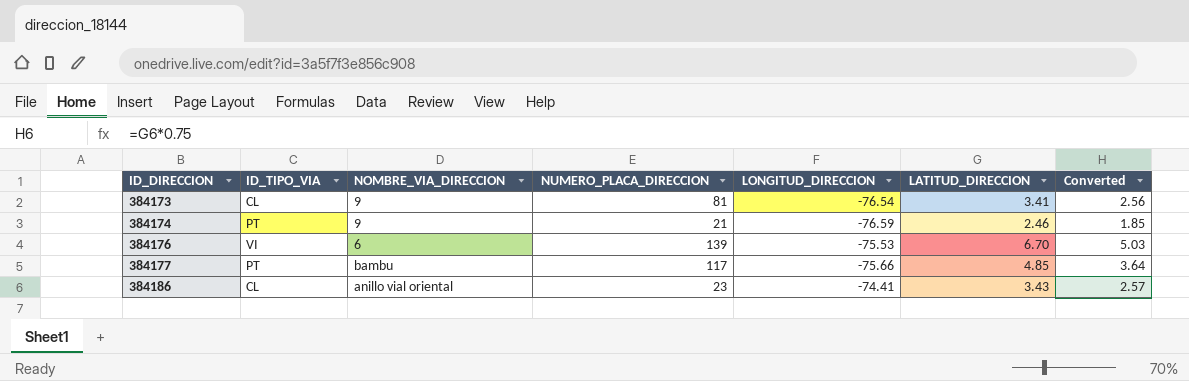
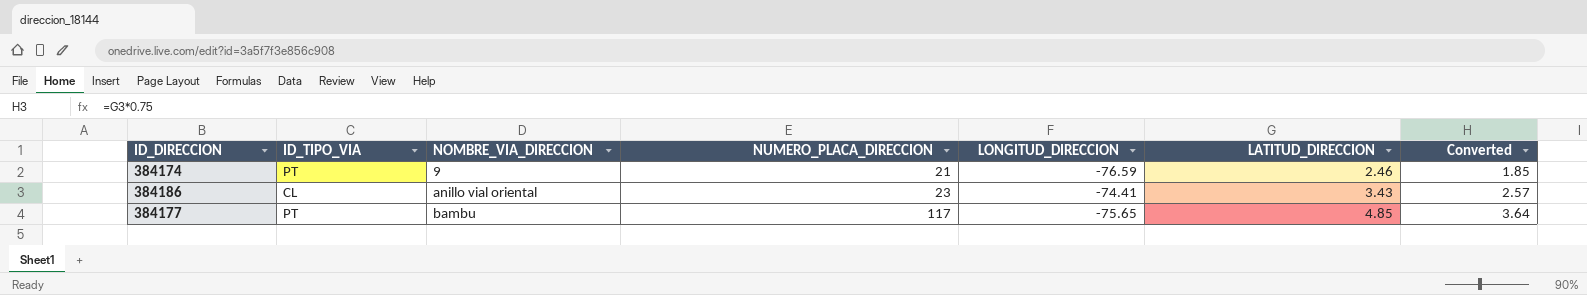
row order: ID_DIRECCION ascending -> NOMBRE_VIA_DIRECCION ascending
row 384173: CL | 9 | 81 | -76.54 | 3.41 | 2.56 -> none
row 384176: VI | 6 | 139 | -75.53 | 6.70 | 5.03 -> none
384177 | LONGITUD_DIRECCION: -75.66 -> -75.65

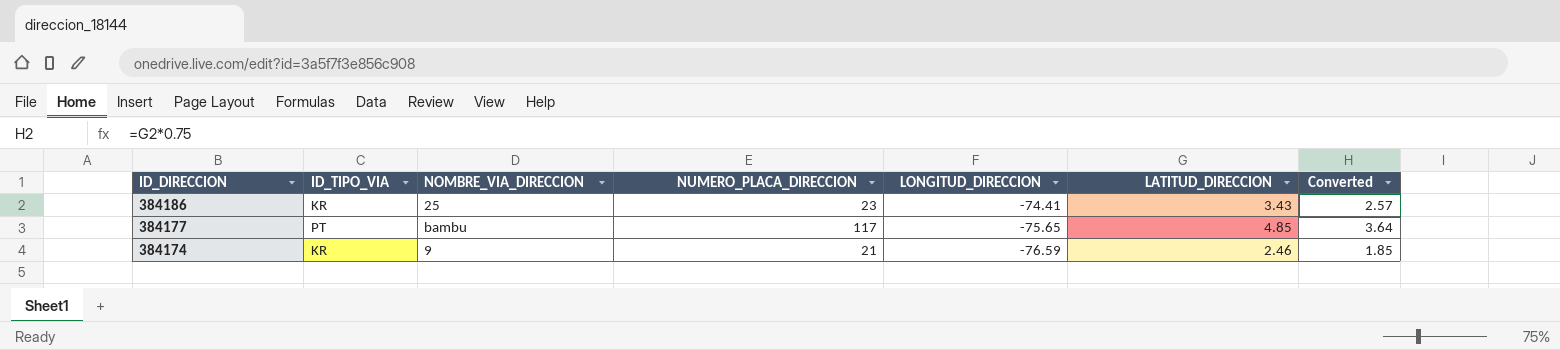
row order: NOMBRE_VIA_DIRECCION ascending -> ID_DIRECCION descending
384186 | ID_TIPO_VIA: CL -> KR
384186 | NOMBRE_VIA_DIRECCION: anillo vial oriental -> 25
384174 | ID_TIPO_VIA: PT -> KR

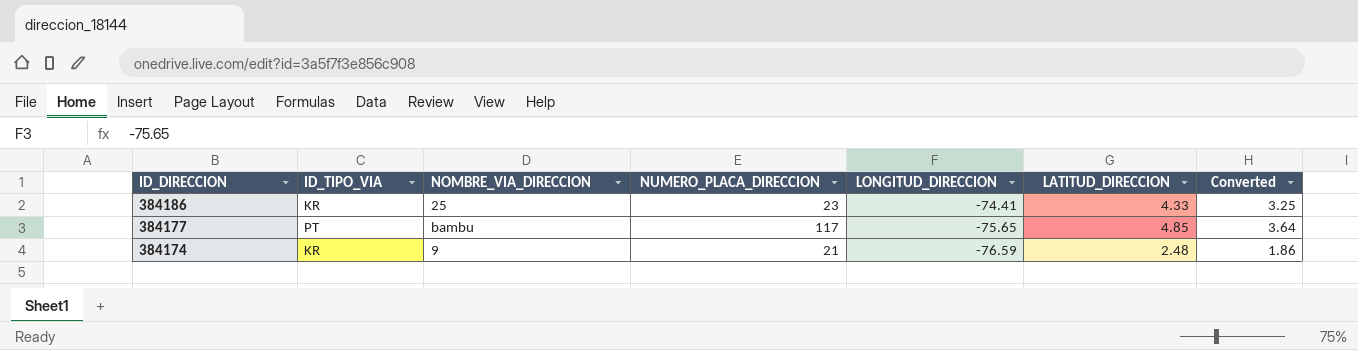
384186 | LATITUD_DIRECCION: 3.43 -> 4.33
384186 | Converted: 2.57 -> 3.25
384174 | LATITUD_DIRECCION: 2.46 -> 2.48
384174 | Converted: 1.85 -> 1.86

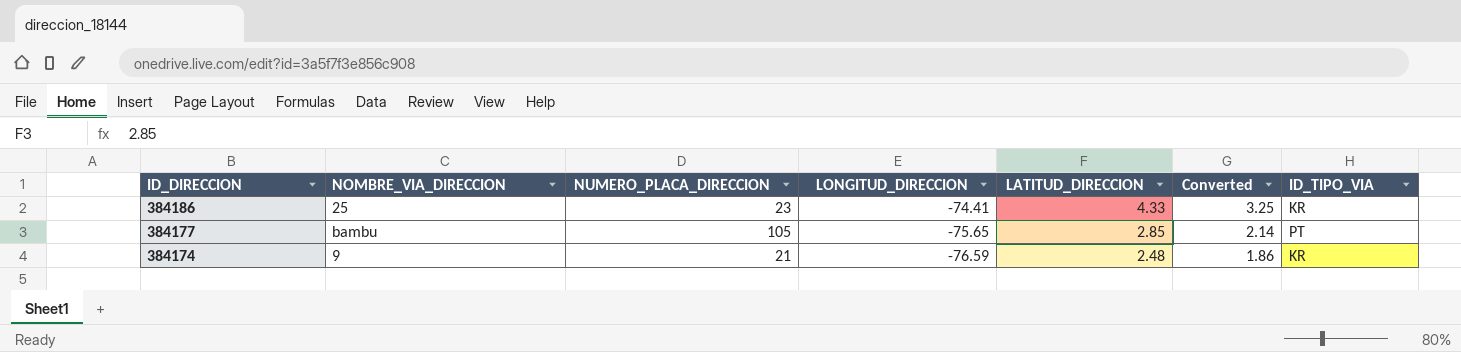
column ID_TIPO_VIA | position: 2 -> 7
384177 | NUMERO_PLACA_DIRECCION: 117 -> 105
384177 | LATITUD_DIRECCION: 4.85 -> 2.85
384177 | Converted: 3.64 -> 2.14

